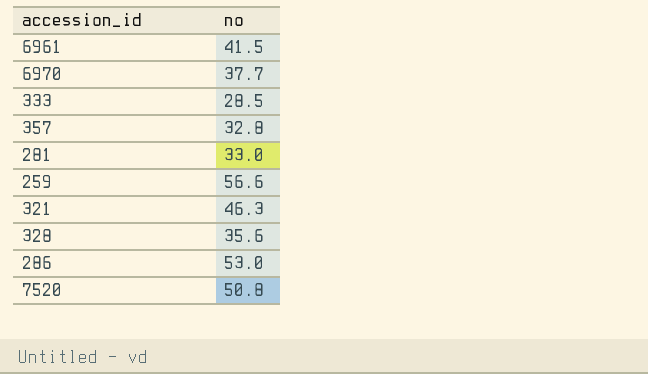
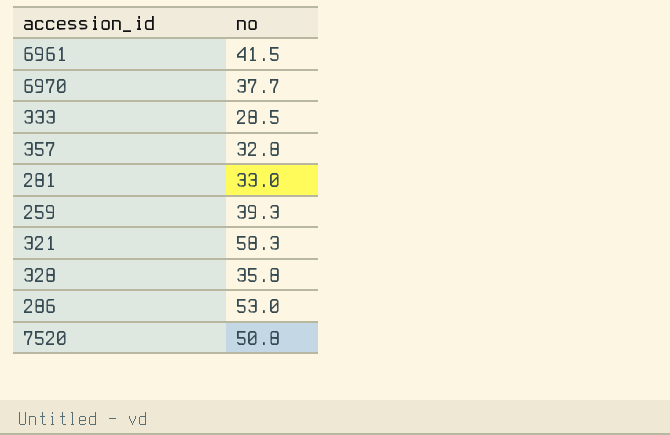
259 | no: 56.6 -> 39.3
321 | no: 46.3 -> 58.3
328 | no: 35.6 -> 35.8

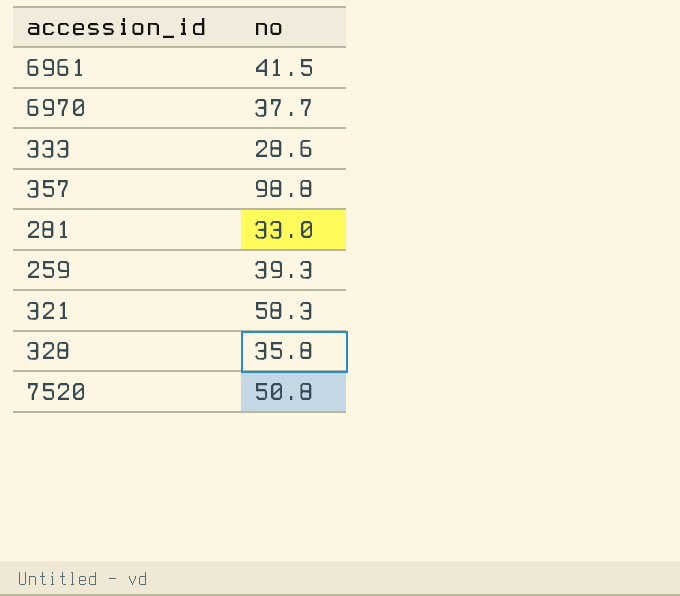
row 286: 53.0 -> none
333 | no: 28.5 -> 28.6
357 | no: 32.8 -> 98.8

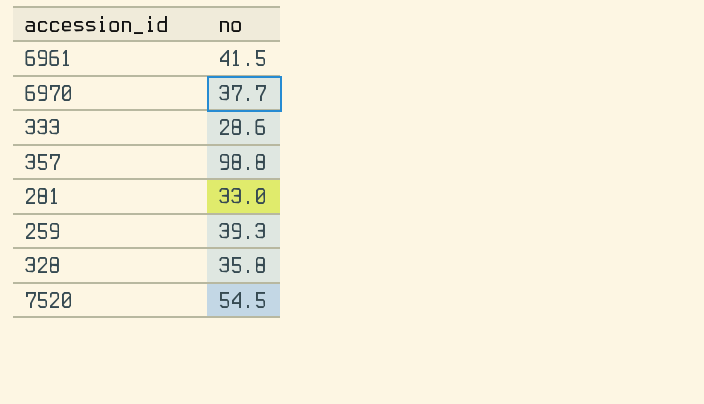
row 321: 58.3 -> none
7520 | no: 50.8 -> 54.5

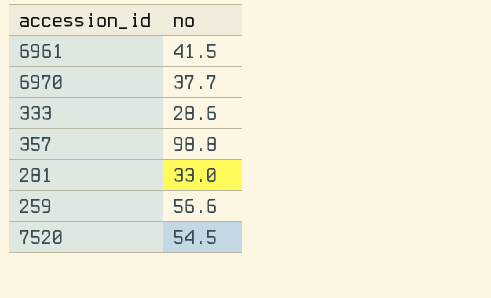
row 328: 35.8 -> none
259 | no: 39.3 -> 56.6

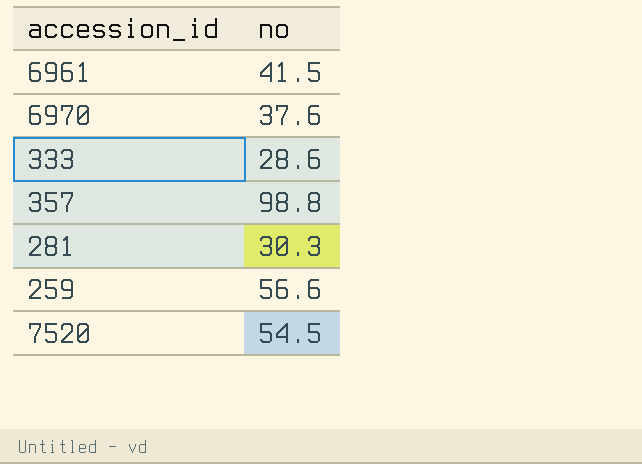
6970 | no: 37.7 -> 37.6
281 | no: 33.0 -> 30.3

